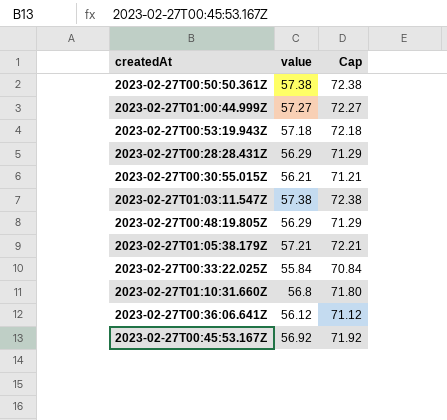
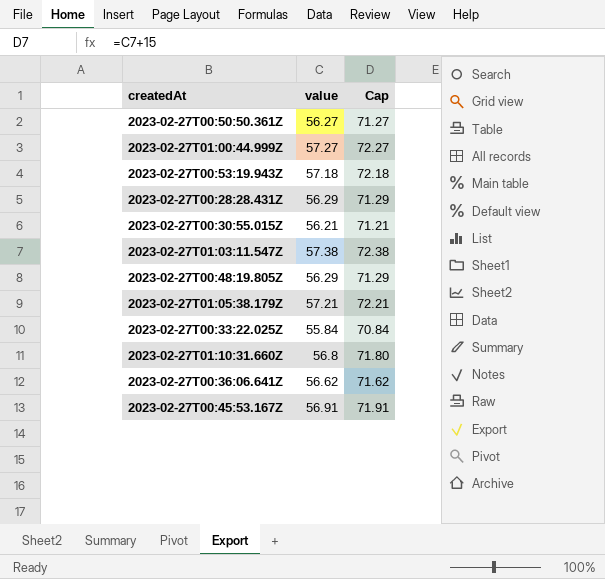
2023-02-27T00:50:50.361Z | value: 57.38 -> 56.27
2023-02-27T00:50:50.361Z | Cap: 72.38 -> 71.27
2023-02-27T00:36:06.641Z | value: 56.12 -> 56.62
2023-02-27T00:36:06.641Z | Cap: 71.12 -> 71.62
2023-02-27T00:45:53.167Z | value: 56.92 -> 56.91
2023-02-27T00:45:53.167Z | Cap: 71.92 -> 71.91

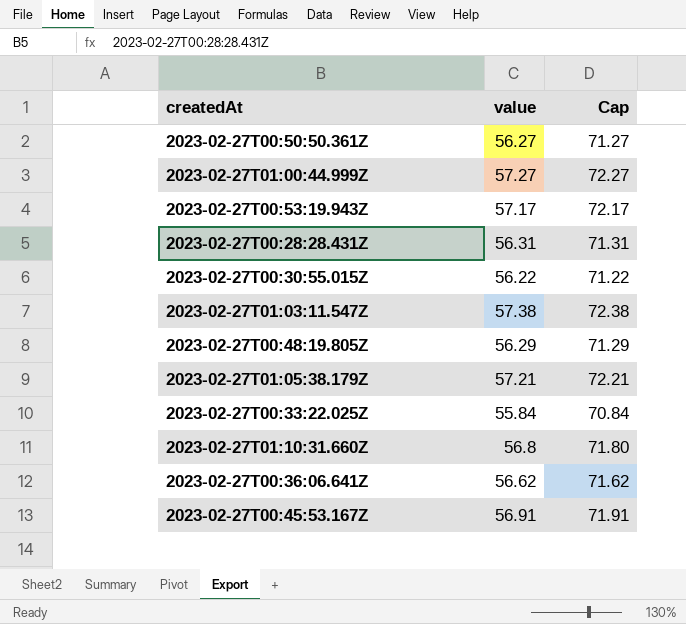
2023-02-27T00:53:19.943Z | value: 57.18 -> 57.17
2023-02-27T00:53:19.943Z | Cap: 72.18 -> 72.17
2023-02-27T00:28:28.431Z | value: 56.29 -> 56.31
2023-02-27T00:28:28.431Z | Cap: 71.29 -> 71.31
2023-02-27T00:30:55.015Z | value: 56.21 -> 56.22
2023-02-27T00:30:55.015Z | Cap: 71.21 -> 71.22

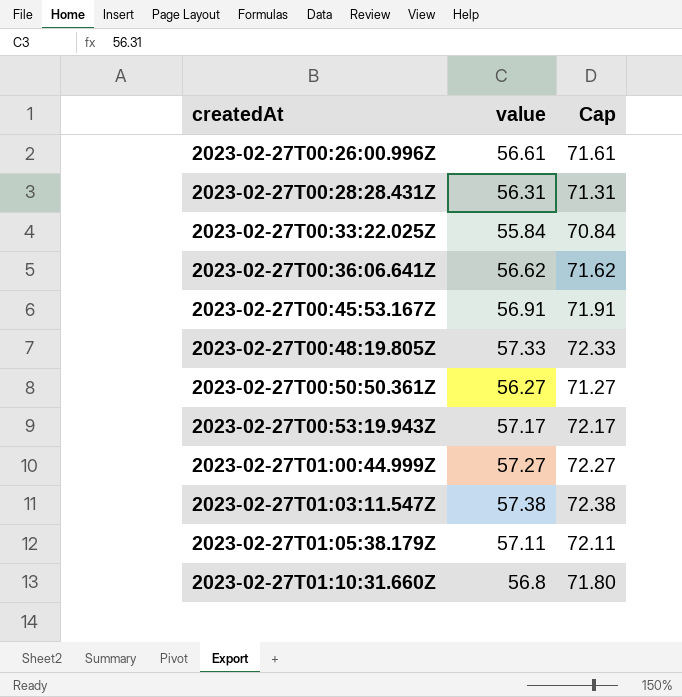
row order: none -> createdAt ascending
row 2023-02-27T00:30:55.015Z: 56.22 | 71.22 -> none
row 2023-02-27T00:26:00.996Z: none -> 56.61 | 71.61
2023-02-27T00:48:19.805Z | value: 56.29 -> 57.33
2023-02-27T00:48:19.805Z | Cap: 71.29 -> 72.33
2023-02-27T01:05:38.179Z | value: 57.21 -> 57.11
2023-02-27T01:05:38.179Z | Cap: 72.21 -> 72.11

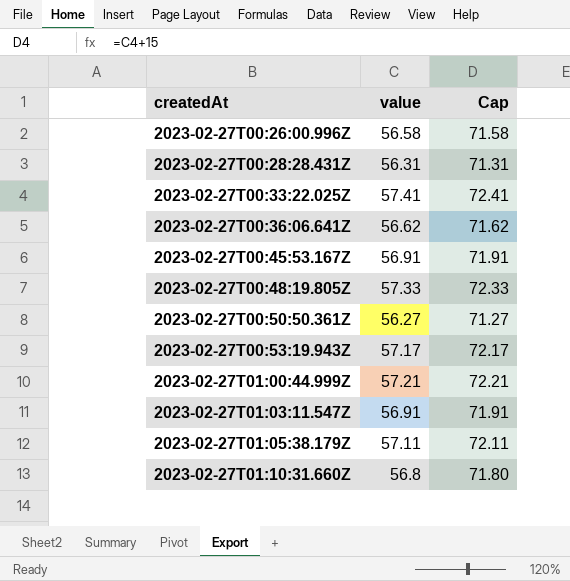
2023-02-27T00:26:00.996Z | value: 56.61 -> 56.58
2023-02-27T00:26:00.996Z | Cap: 71.61 -> 71.58
2023-02-27T00:33:22.025Z | value: 55.84 -> 57.41
2023-02-27T00:33:22.025Z | Cap: 70.84 -> 72.41
2023-02-27T01:00:44.999Z | value: 57.27 -> 57.21
2023-02-27T01:00:44.999Z | Cap: 72.27 -> 72.21
2023-02-27T01:03:11.547Z | value: 57.38 -> 56.91
2023-02-27T01:03:11.547Z | Cap: 72.38 -> 71.91

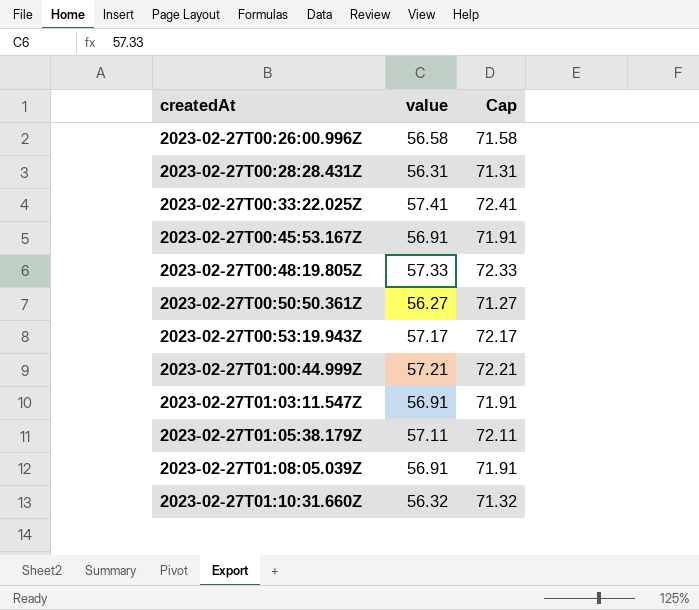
row 2023-02-27T00:36:06.641Z: 56.62 | 71.62 -> none
row 2023-02-27T01:08:05.039Z: none -> 56.91 | 71.91
2023-02-27T01:10:31.660Z | value: 56.8 -> 56.32
2023-02-27T01:10:31.660Z | Cap: 71.80 -> 71.32

